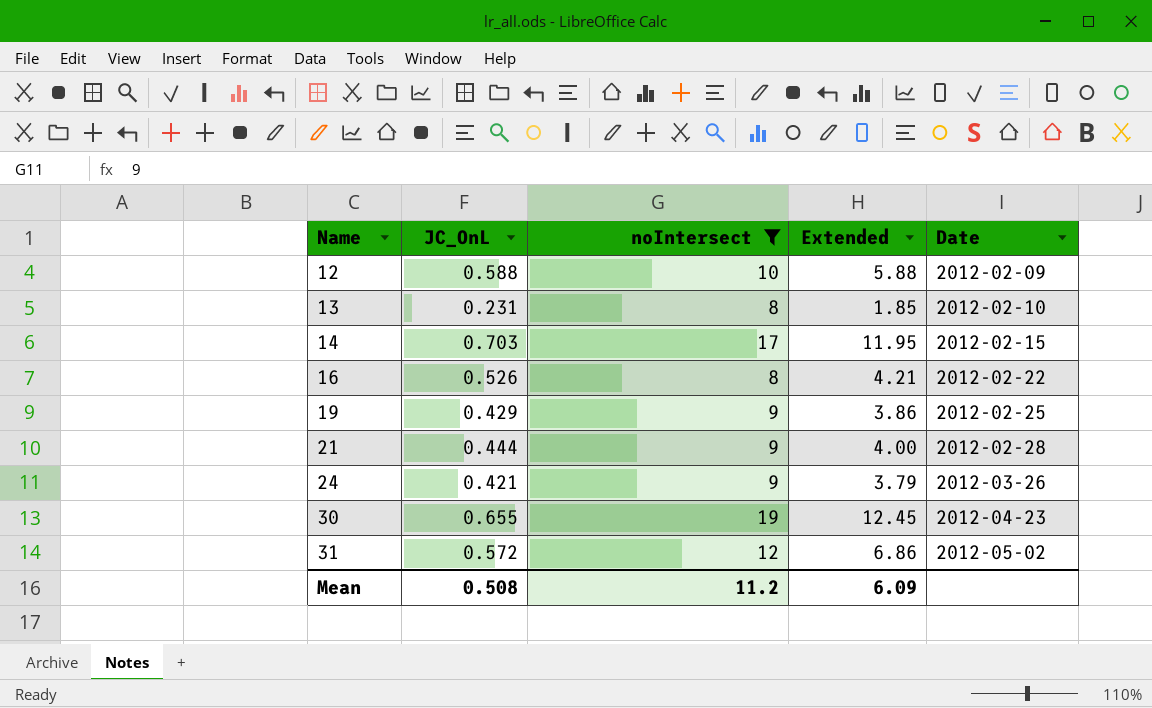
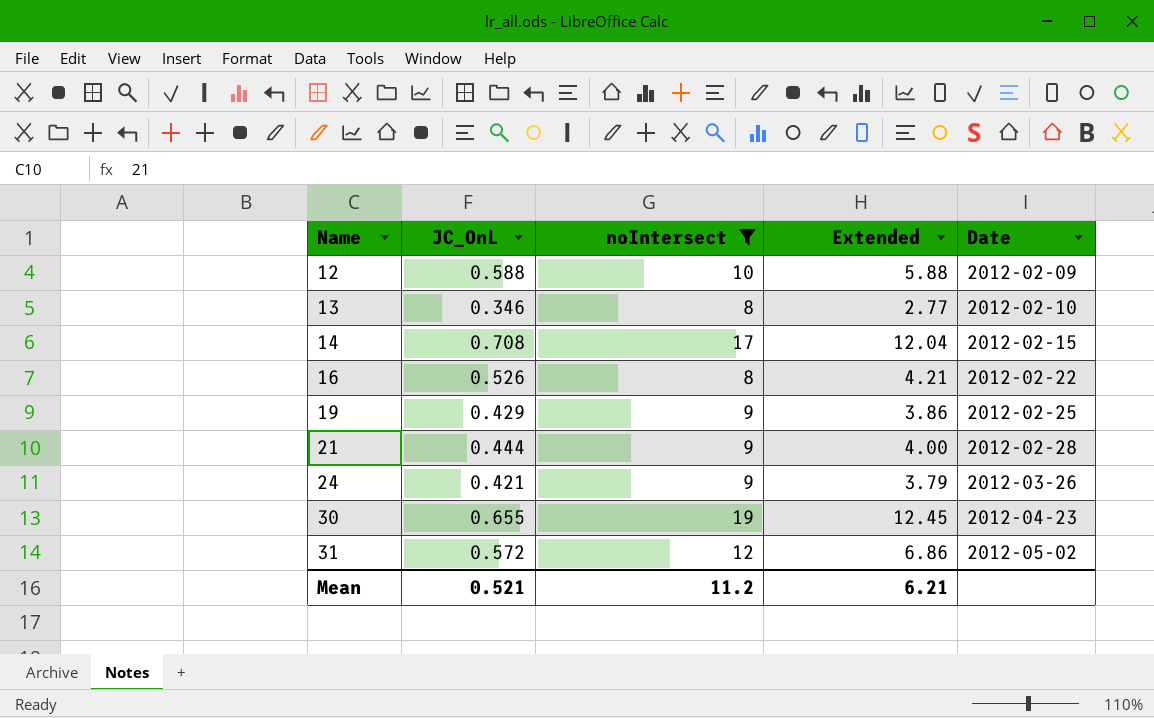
13 | JC_OnL: 0.231 -> 0.346
13 | Extended: 1.85 -> 2.77
14 | JC_OnL: 0.703 -> 0.708
14 | Extended: 11.95 -> 12.04
Mean | JC_OnL: 0.508 -> 0.521
Mean | Extended: 6.09 -> 6.21

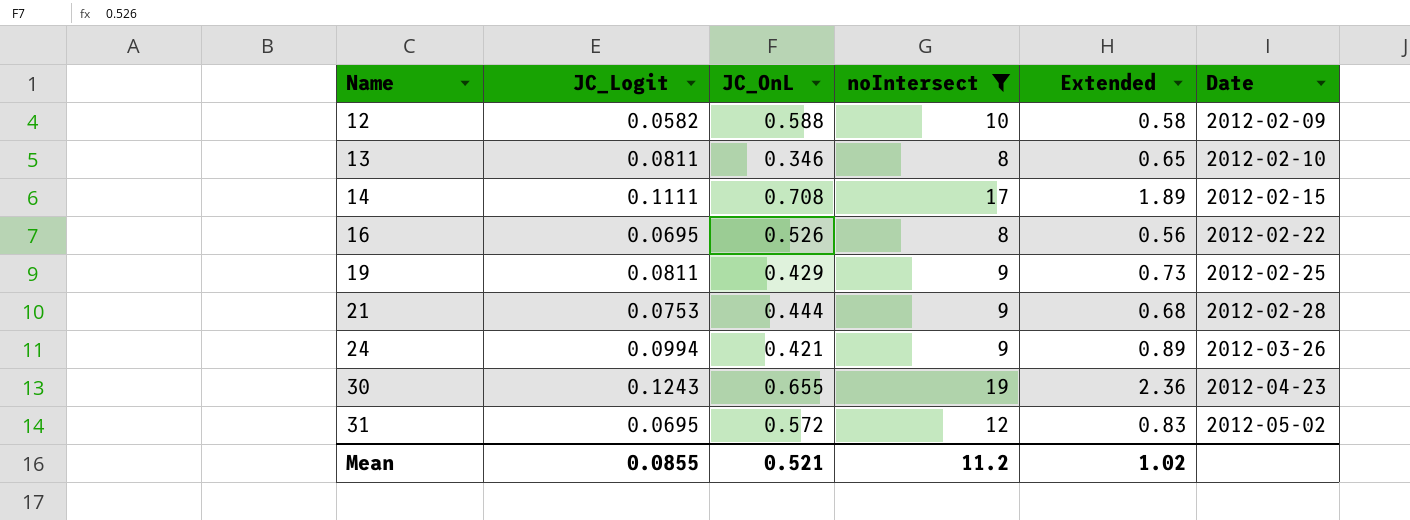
column JC_Logit | position: none -> 2
column Extended | formula: [JC_OnL] * [noIntersect] -> [JC_Logit] * [noIntersect]
Mean | Extended: 6.21 -> 1.02

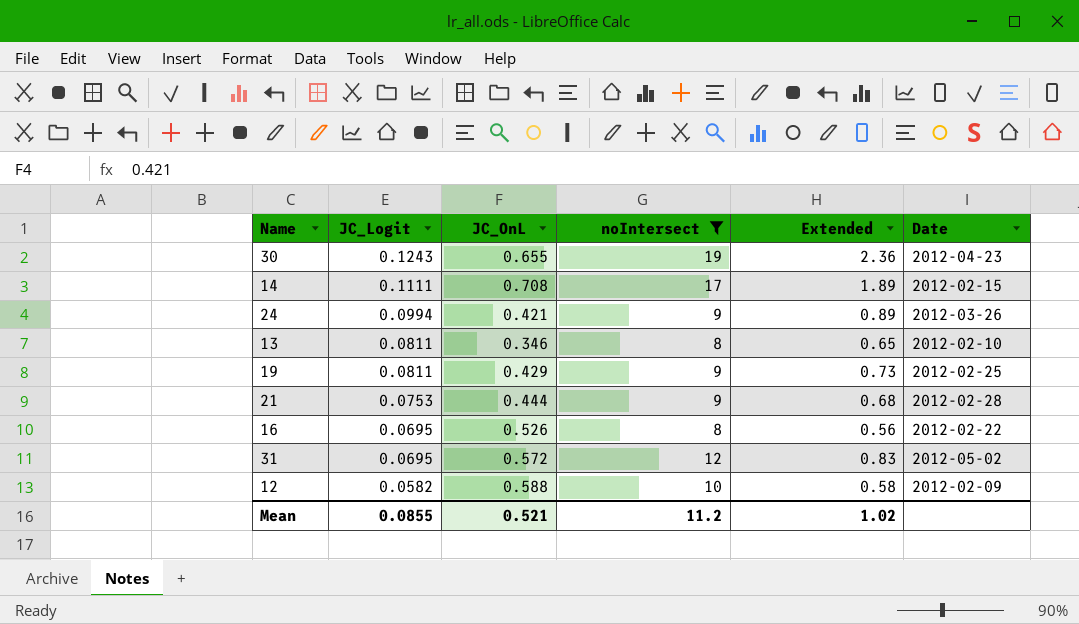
row order: Name ascending -> JC_Logit descending

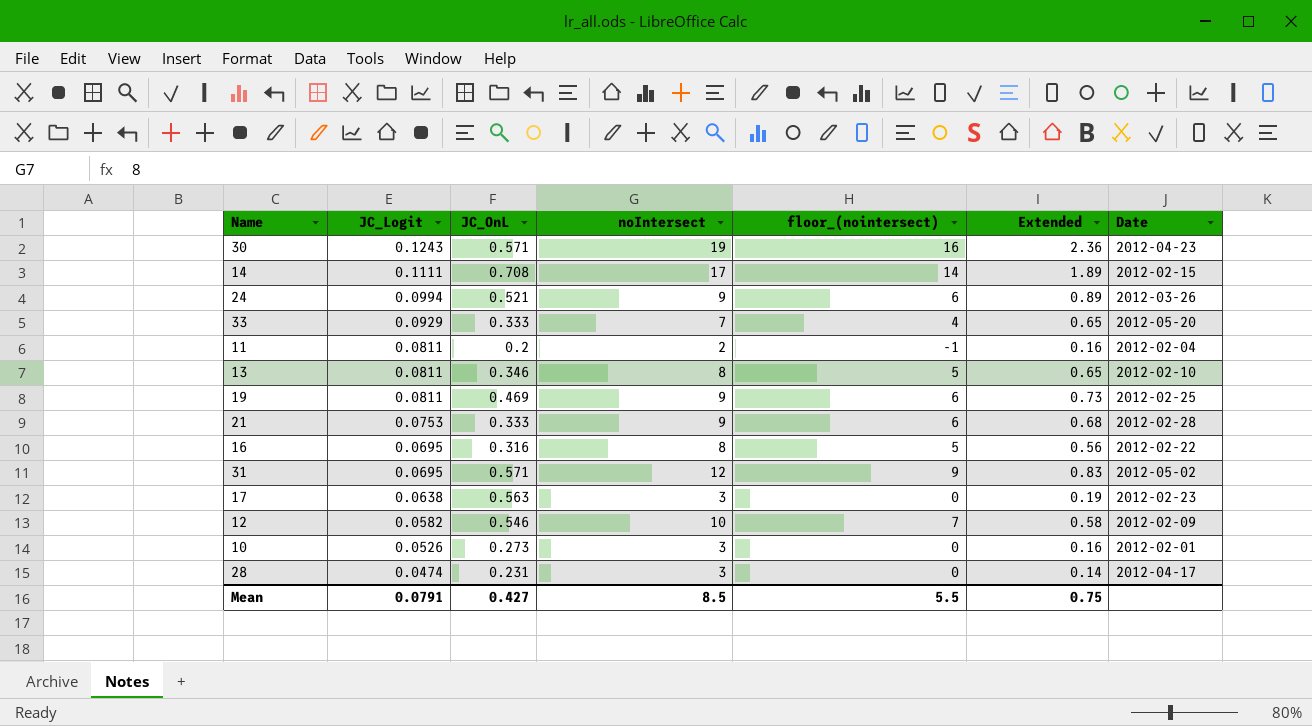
filter: noIntersect >= 8 -> none
column floor_(nointersect) | formula: none -> [noIntersect] - 3
30 | JC_OnL: 0.655 -> 0.571
24 | JC_OnL: 0.421 -> 0.521
19 | JC_OnL: 0.429 -> 0.469
21 | JC_OnL: 0.444 -> 0.333
16 | JC_OnL: 0.526 -> 0.316
31 | JC_OnL: 0.572 -> 0.571
12 | JC_OnL: 0.588 -> 0.546
Mean | JC_Logit: 0.0855 -> 0.0791
Mean | JC_OnL: 0.521 -> 0.427
Mean | noIntersect: 11.2 -> 8.5
Mean | Extended: 1.02 -> 0.75

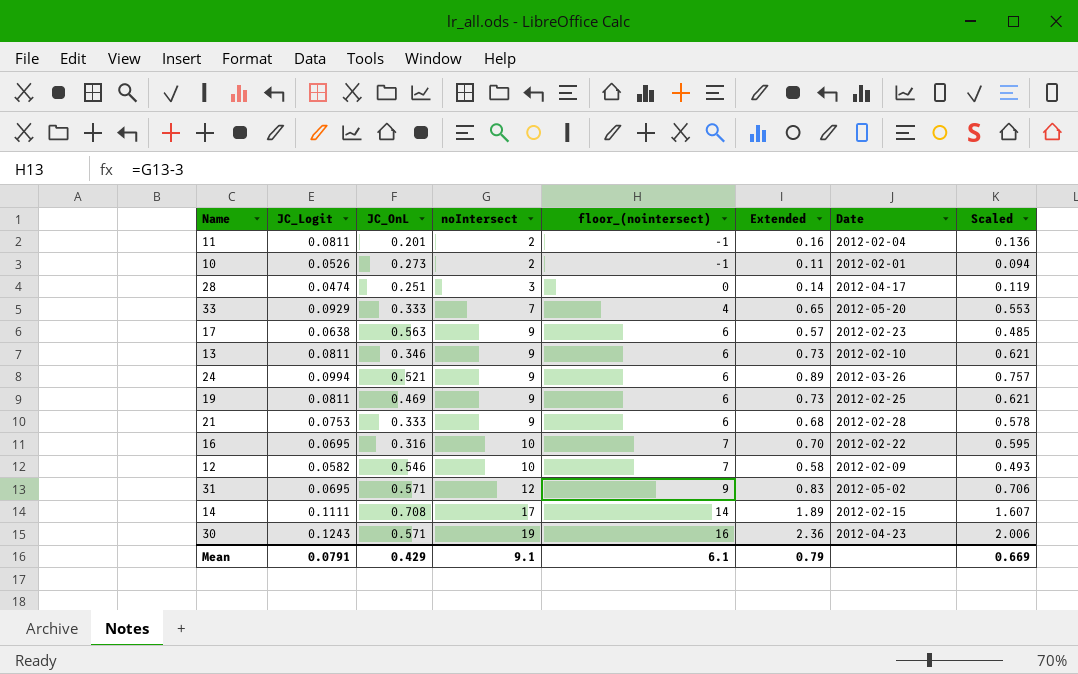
row order: JC_Logit descending -> noIntersect ascending
column Scaled | formula: none -> [Extended] * 0.85
11 | JC_OnL: 0.2 -> 0.201
10 | noIntersect: 3 -> 2
10 | floor_(nointersect): 0 -> -1
10 | Extended: 0.16 -> 0.11
28 | JC_OnL: 0.231 -> 0.251
17 | noIntersect: 3 -> 9
17 | floor_(nointersect): 0 -> 6
17 | Extended: 0.19 -> 0.57
13 | noIntersect: 8 -> 9
13 | floor_(nointersect): 5 -> 6
13 | Extended: 0.65 -> 0.73
16 | noIntersect: 8 -> 10
16 | floor_(nointersect): 5 -> 7
16 | Extended: 0.56 -> 0.70
Mean | JC_OnL: 0.427 -> 0.429
Mean | noIntersect: 8.5 -> 9.1
Mean | floor_(nointersect): 5.5 -> 6.1
Mean | Extended: 0.75 -> 0.79

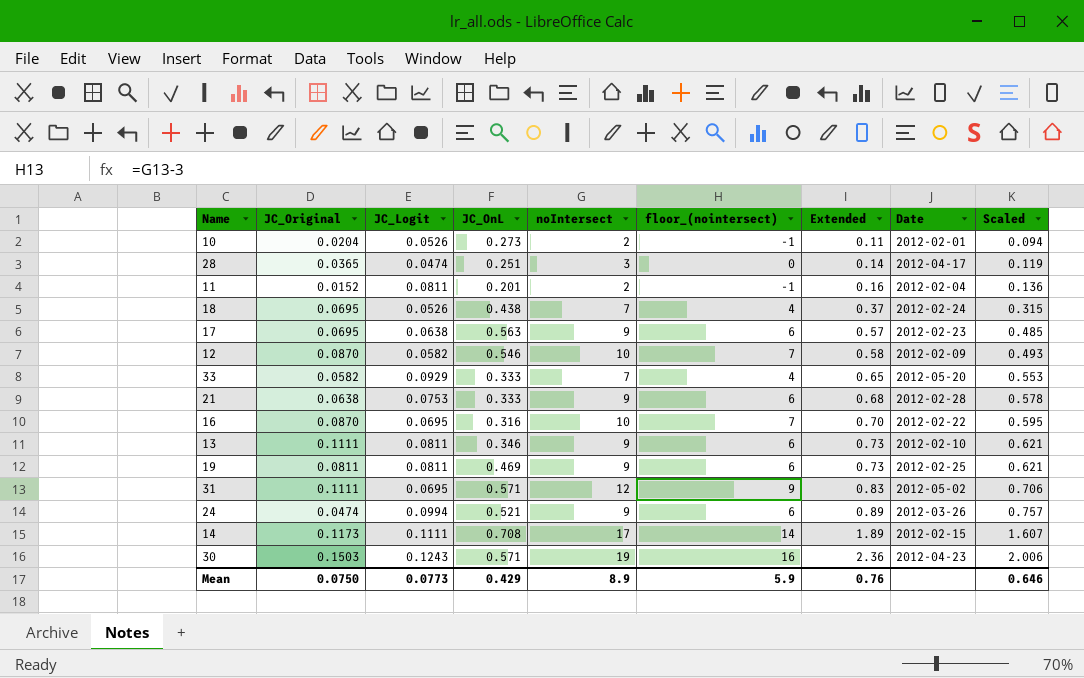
row order: noIntersect ascending -> Extended ascending
column JC_Original | position: none -> 2
row 18: none -> 0.0695 | 0.0526 | 0.438 | 7 | 4 | 0.37 | 2012-02-24 | 0.315
Mean | JC_Logit: 0.0791 -> 0.0773
Mean | noIntersect: 9.1 -> 8.9
Mean | floor_(nointersect): 6.1 -> 5.9
Mean | Extended: 0.79 -> 0.76
Mean | Scaled: 0.669 -> 0.646

